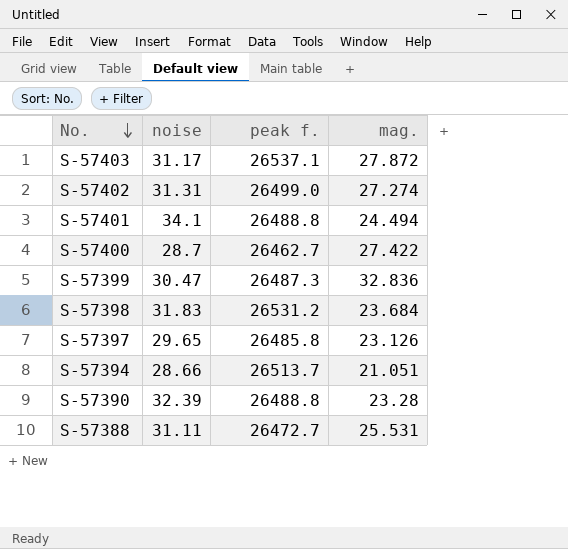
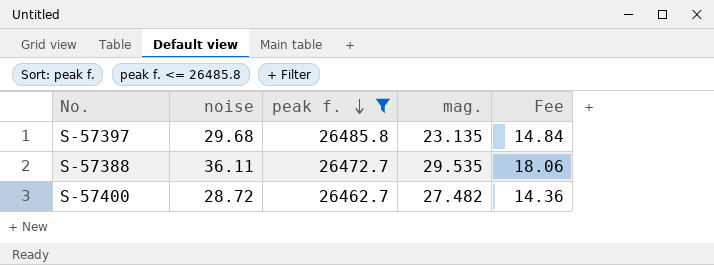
filter: none -> peak f. <= 26485.8
row order: No. descending -> peak f. descending
column Fee | formula: none -> [noise] * 0.5
S-57397 | noise: 29.65 -> 29.68
S-57397 | mag.: 23.126 -> 23.135
S-57388 | noise: 31.11 -> 36.11
S-57388 | mag.: 25.531 -> 29.535
S-57400 | noise: 28.7 -> 28.72
S-57400 | mag.: 27.422 -> 27.482

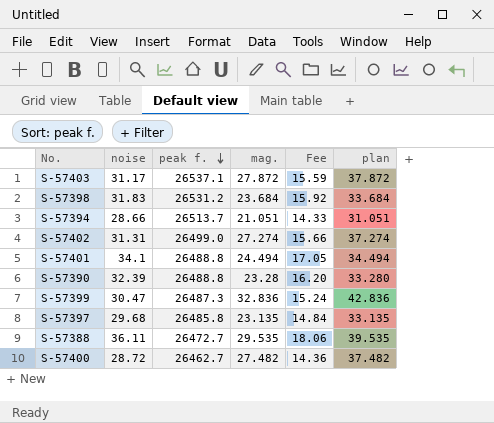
filter: peak f. <= 26485.8 -> none
column plan | formula: none -> [mag.] + 10

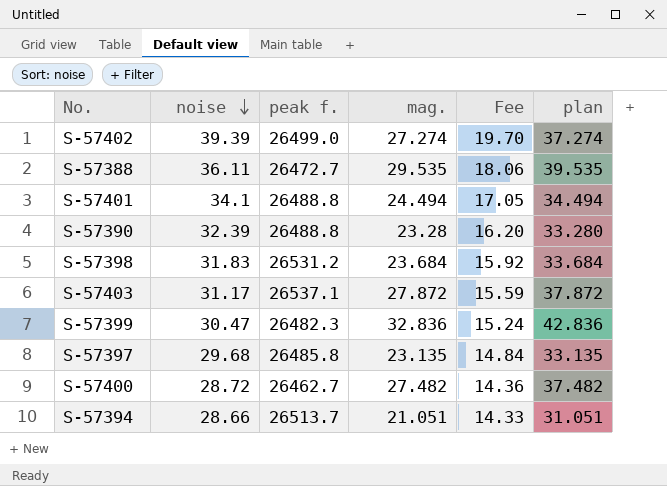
row order: peak f. descending -> noise descending
S-57402 | noise: 31.31 -> 39.39
S-57402 | Fee: 15.66 -> 19.70
S-57399 | peak f.: 26487.3 -> 26482.3

